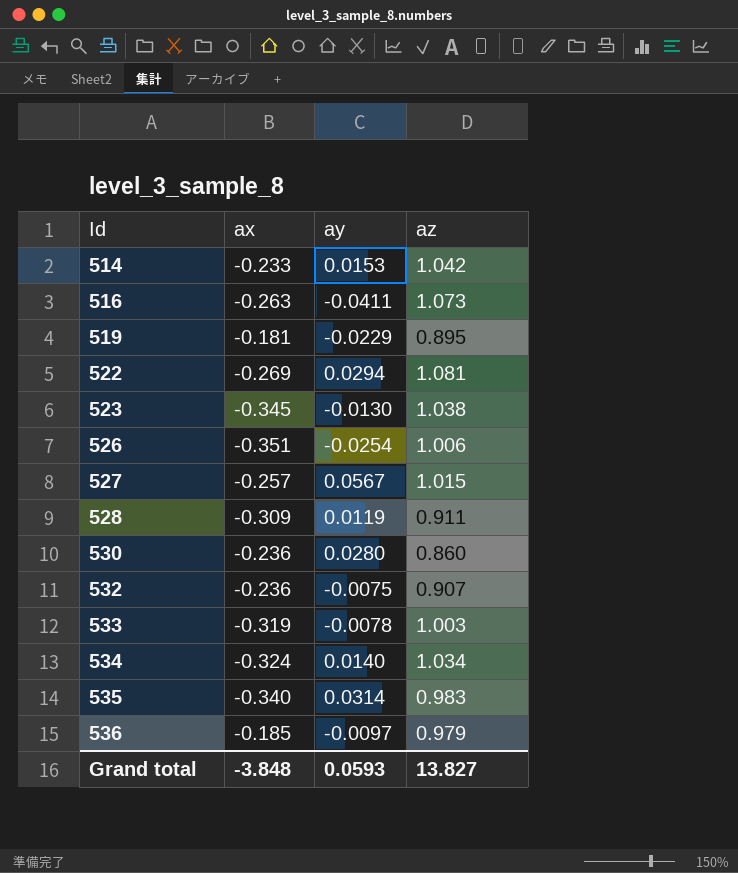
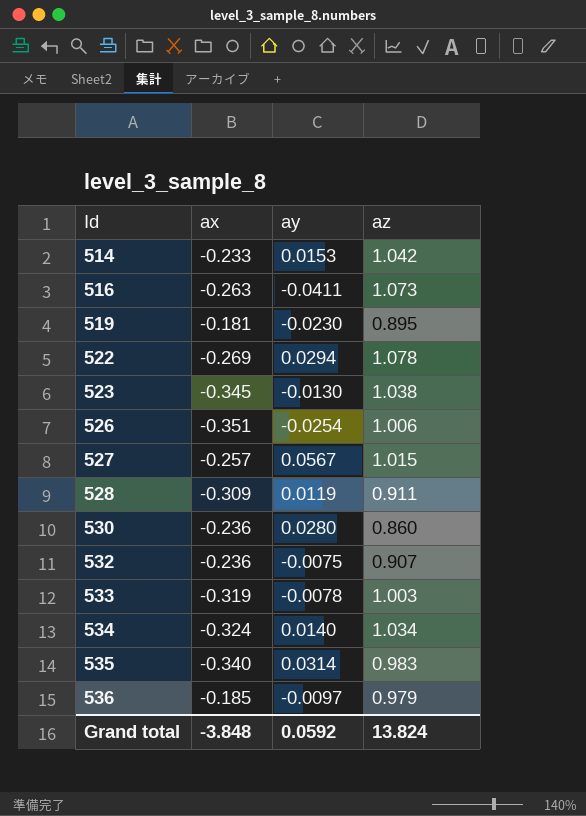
519 | ay: -0.0229 -> -0.0230
522 | az: 1.081 -> 1.078
Grand total | ay: 0.0593 -> 0.0592
Grand total | az: 13.827 -> 13.824

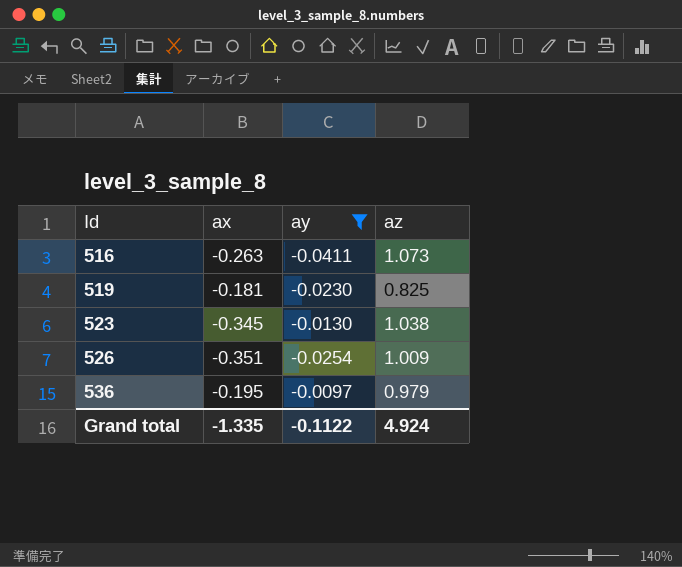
filter: none -> ay <= -0.0097
519 | az: 0.895 -> 0.825
526 | az: 1.006 -> 1.009
536 | ax: -0.185 -> -0.195
Grand total | ax: -3.848 -> -1.335
Grand total | ay: 0.0592 -> -0.1122
Grand total | az: 13.824 -> 4.924

